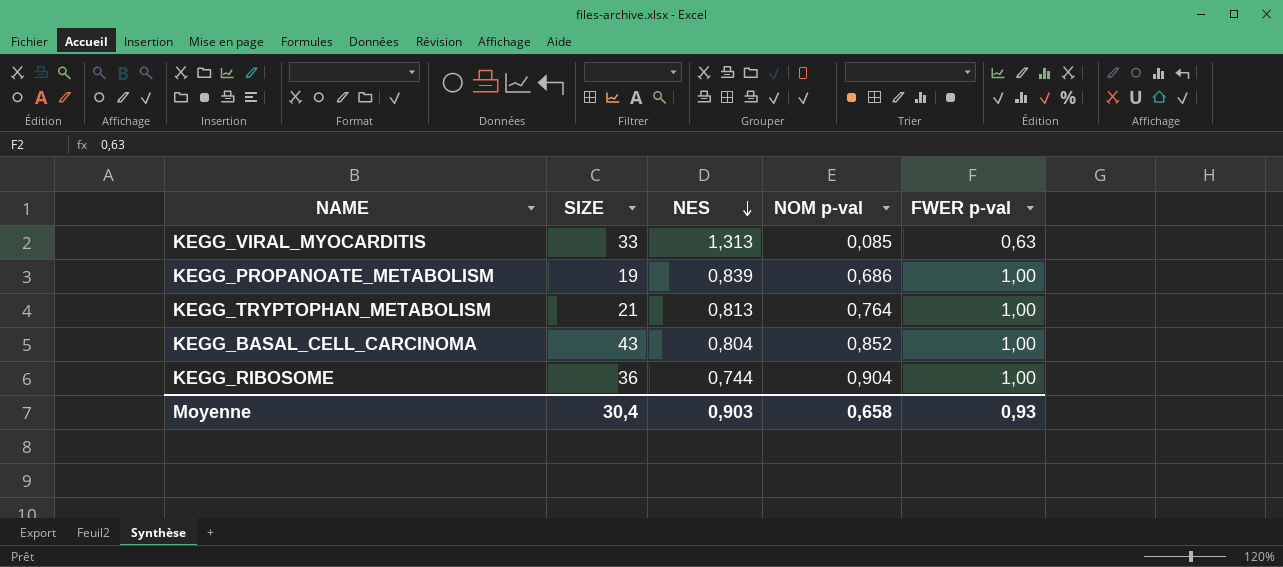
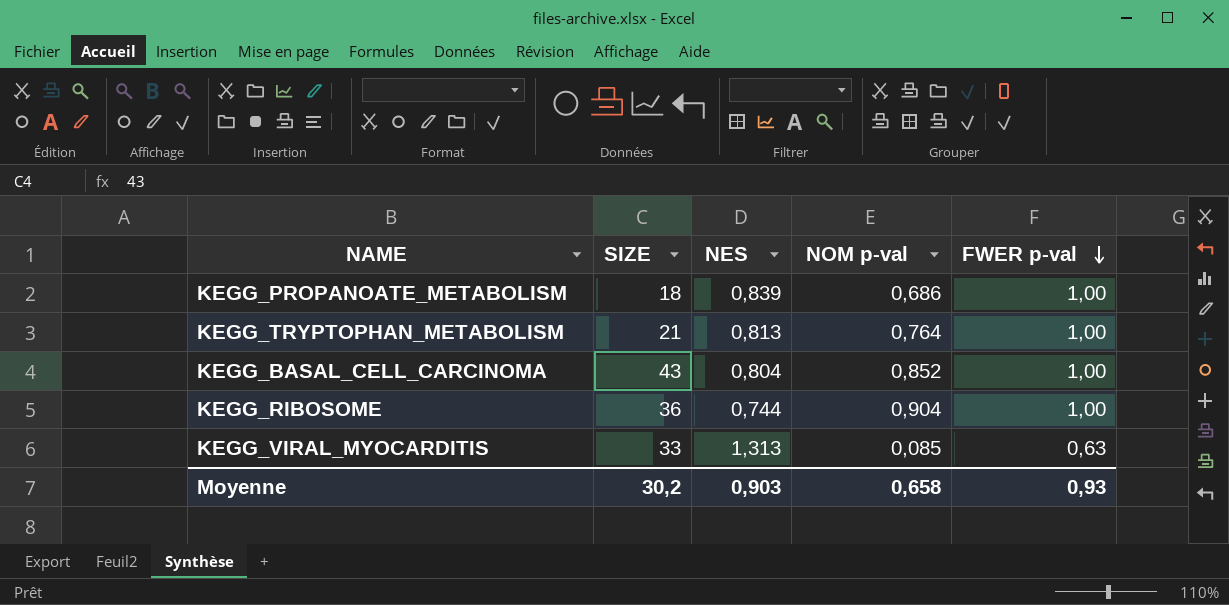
row order: NES descending -> FWER p-val descending
KEGG_PROPANOATE_METABOLISM | SIZE: 19 -> 18
Moyenne | SIZE: 30,4 -> 30,2

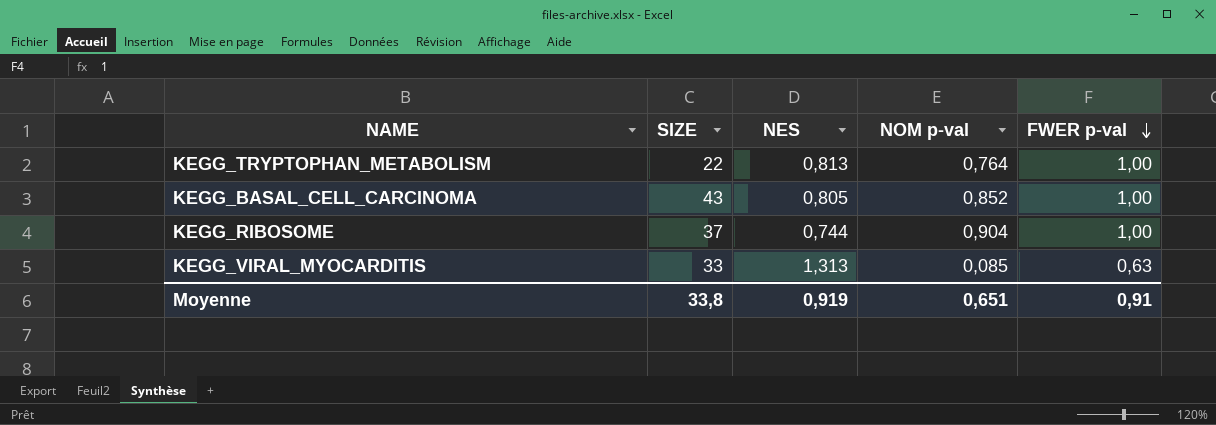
row KEGG_PROPANOATE_METABOLISM: 18 | 0,839 | 0,686 | 1,00 -> none
KEGG_TRYPTOPHAN_METABOLISM | SIZE: 21 -> 22
KEGG_BASAL_CELL_CARCINOMA | NES: 0,804 -> 0,805
KEGG_RIBOSOME | SIZE: 36 -> 37
Moyenne | SIZE: 30,2 -> 33,8
Moyenne | NES: 0,903 -> 0,919
Moyenne | NOM p-val: 0,658 -> 0,651
Moyenne | FWER p-val: 0,93 -> 0,91

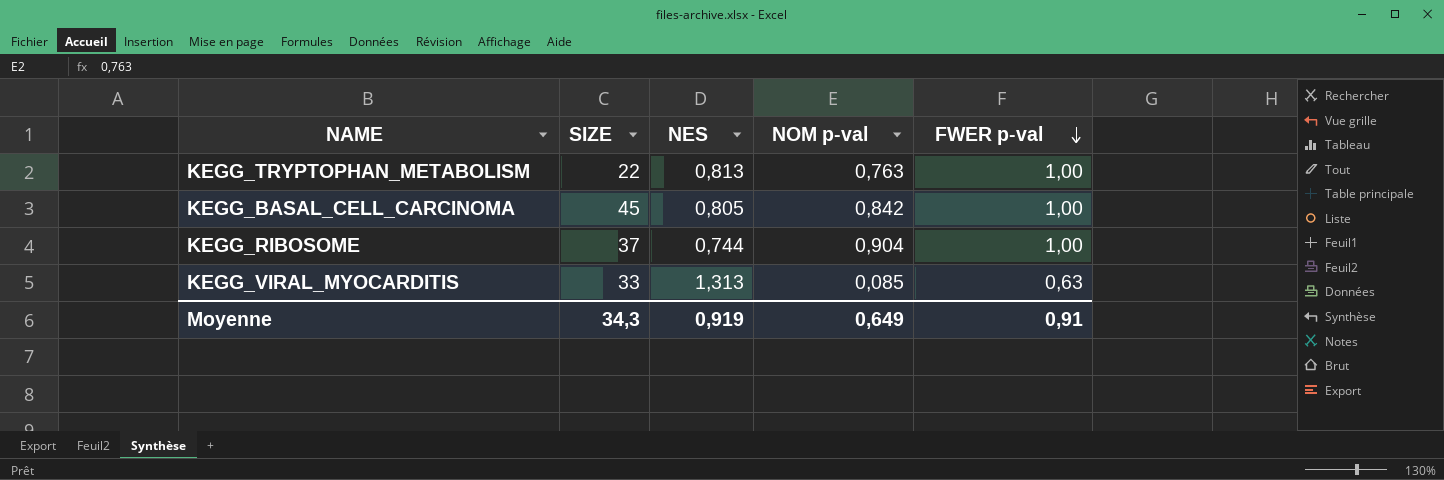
KEGG_TRYPTOPHAN_METABOLISM | NOM p-val: 0,764 -> 0,763
KEGG_BASAL_CELL_CARCINOMA | SIZE: 43 -> 45
KEGG_BASAL_CELL_CARCINOMA | NOM p-val: 0,852 -> 0,842
Moyenne | SIZE: 33,8 -> 34,3
Moyenne | NOM p-val: 0,651 -> 0,649

